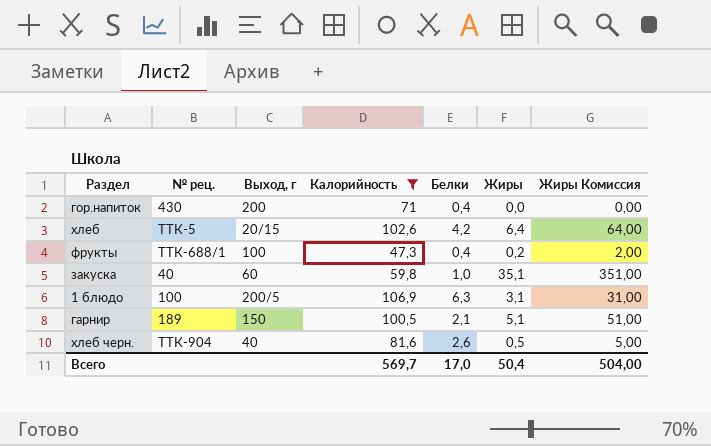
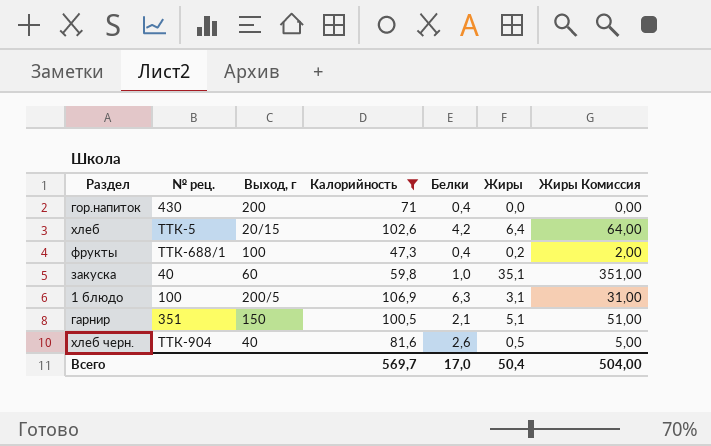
гарнир | № рец.: 189 -> 351

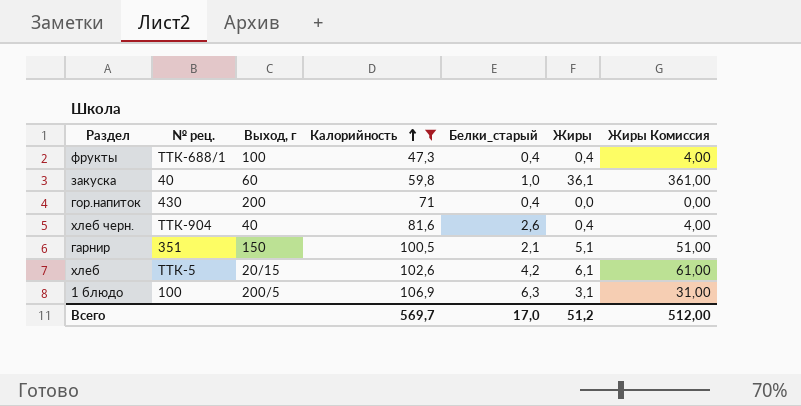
row order: none -> Калорийность ascending
column name: Белки -> Белки_старый
фрукты | Жиры: 0,2 -> 0,4
фрукты | Жиры Комиссия: 2,00 -> 4,00
закуска | Жиры: 35,1 -> 36,1
закуска | Жиры Комиссия: 351,00 -> 361,00
хлеб черн. | Жиры: 0,5 -> 0,4
хлеб черн. | Жиры Комиссия: 5,00 -> 4,00
хлеб | Жиры: 6,4 -> 6,1
хлеб | Жиры Комиссия: 64,00 -> 61,00
Всего | Жиры: 50,4 -> 51,2
Всего | Жиры Комиссия: 504,00 -> 512,00

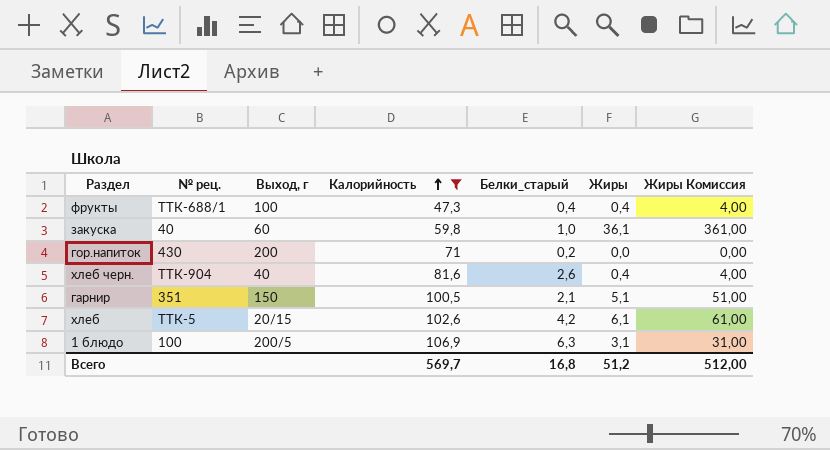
гор.напиток | Белки_старый: 0,4 -> 0,2
Всего | Белки_старый: 17,0 -> 16,8

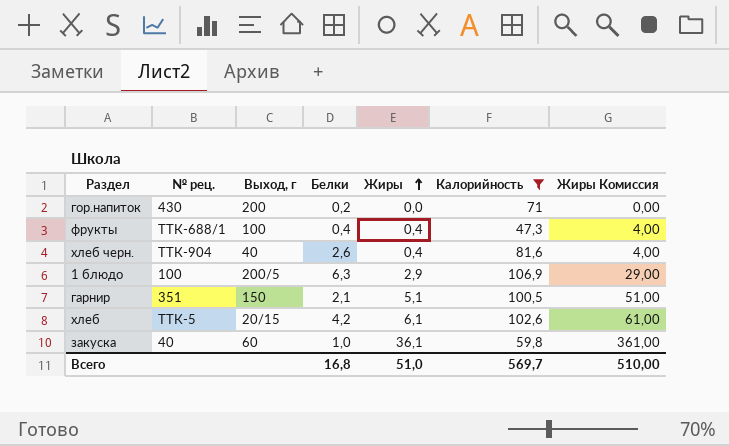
row order: Калорийность ascending -> Жиры ascending
column name: Белки_старый -> Белки
column Калорийность | position: 4 -> 6
1 блюдо | Жиры: 3,1 -> 2,9
1 блюдо | Жиры Комиссия: 31,00 -> 29,00
Всего | Жиры: 51,2 -> 51,0
Всего | Жиры Комиссия: 512,00 -> 510,00

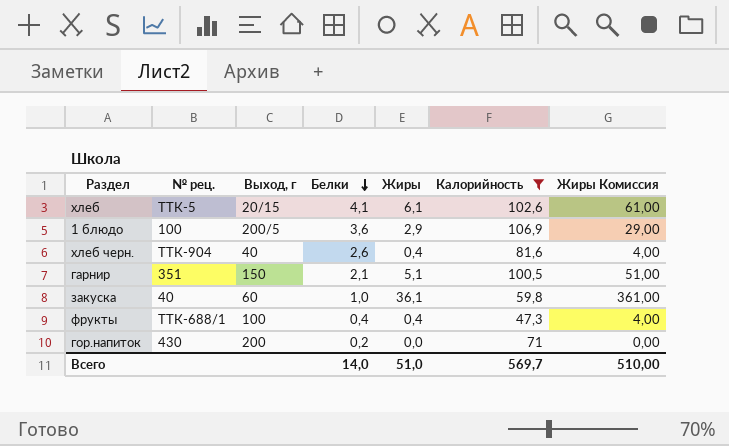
row order: Жиры ascending -> Белки descending
хлеб | Белки: 4,2 -> 4,1
1 блюдо | Белки: 6,3 -> 3,6
Всего | Белки: 16,8 -> 14,0

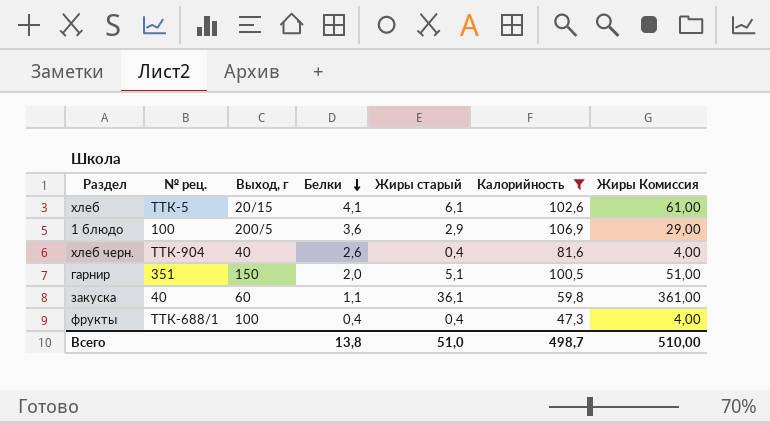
column name: Жиры -> Жиры старый
row гор.напиток: 430 | 200 | 0,2 | 0,0 | 71 | 0,00 -> none
гарнир | Белки: 2,1 -> 2,0
закуска | Белки: 1,0 -> 1,1
Всего | Белки: 14,0 -> 13,8
Всего | Калорийность: 569,7 -> 498,7

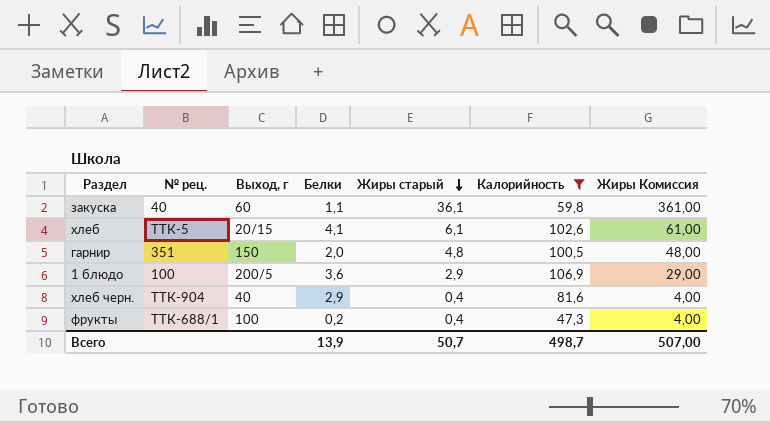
row order: Белки descending -> Жиры старый descending
гарнир | Жиры старый: 5,1 -> 4,8
гарнир | Жиры Комиссия: 51,00 -> 48,00
хлеб черн. | Белки: 2,6 -> 2,9
фрукты | Белки: 0,4 -> 0,2
Всего | Белки: 13,8 -> 13,9
Всего | Жиры старый: 51,0 -> 50,7
Всего | Жиры Комиссия: 510,00 -> 507,00

